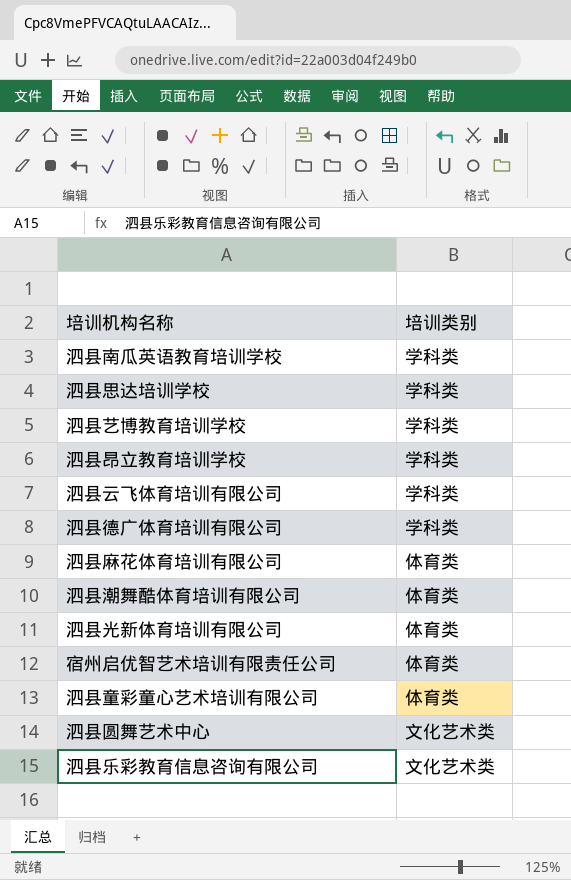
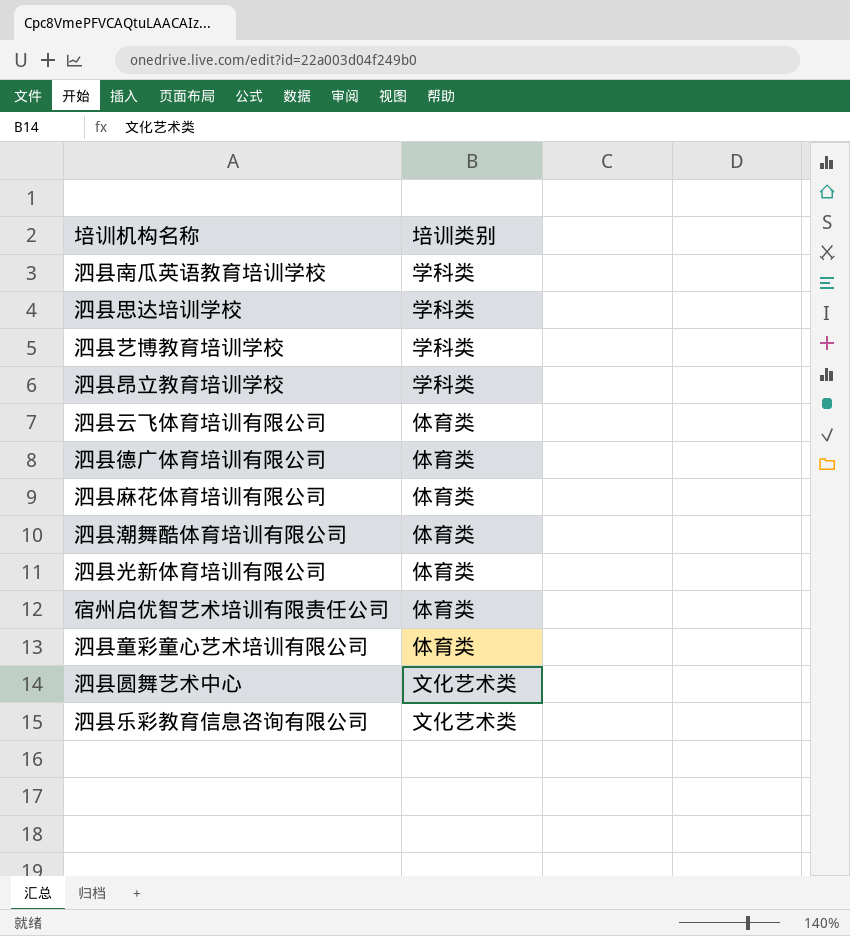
泗县云飞体育培训有限公司 | 培训类别: 学科类 -> 体育类
泗县德广体育培训有限公司 | 培训类别: 学科类 -> 体育类

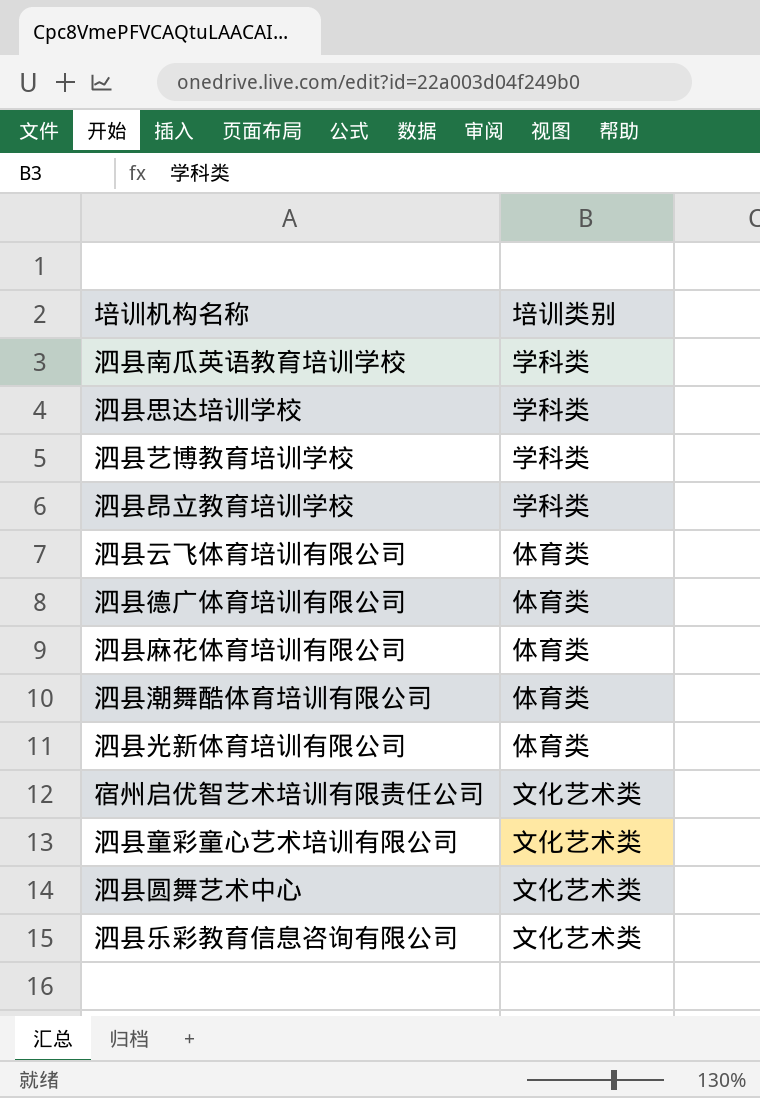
宿州启优智艺术培训有限责任公司 | 培训类别: 体育类 -> 文化艺术类
泗县童彩童心艺术培训有限公司 | 培训类别: 体育类 -> 文化艺术类

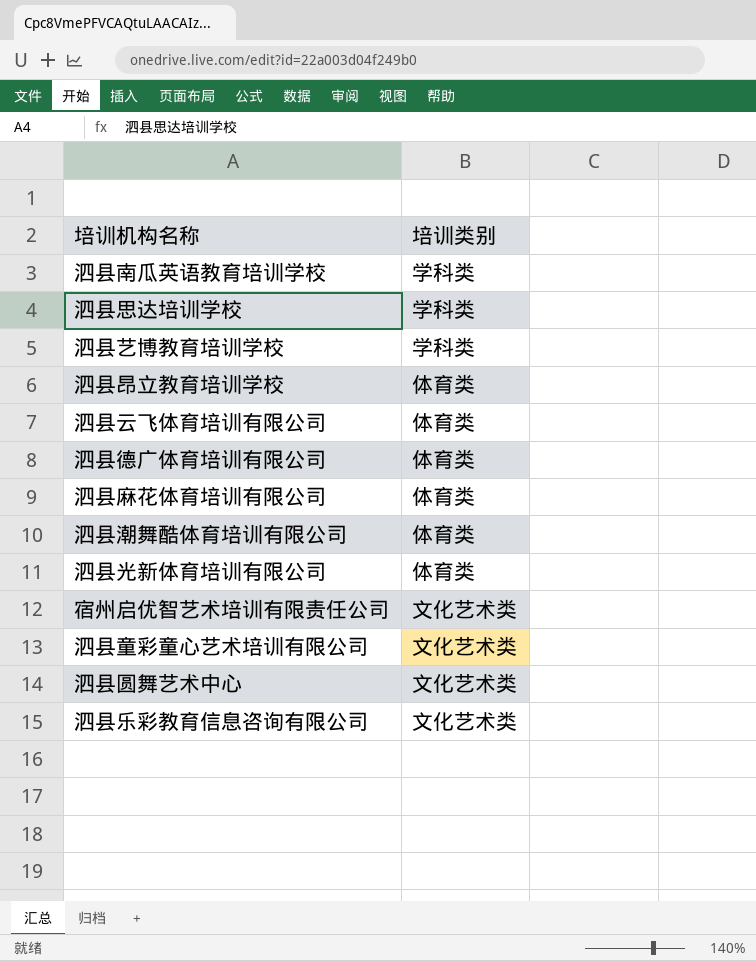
泗县昂立教育培训学校 | 培训类别: 学科类 -> 体育类

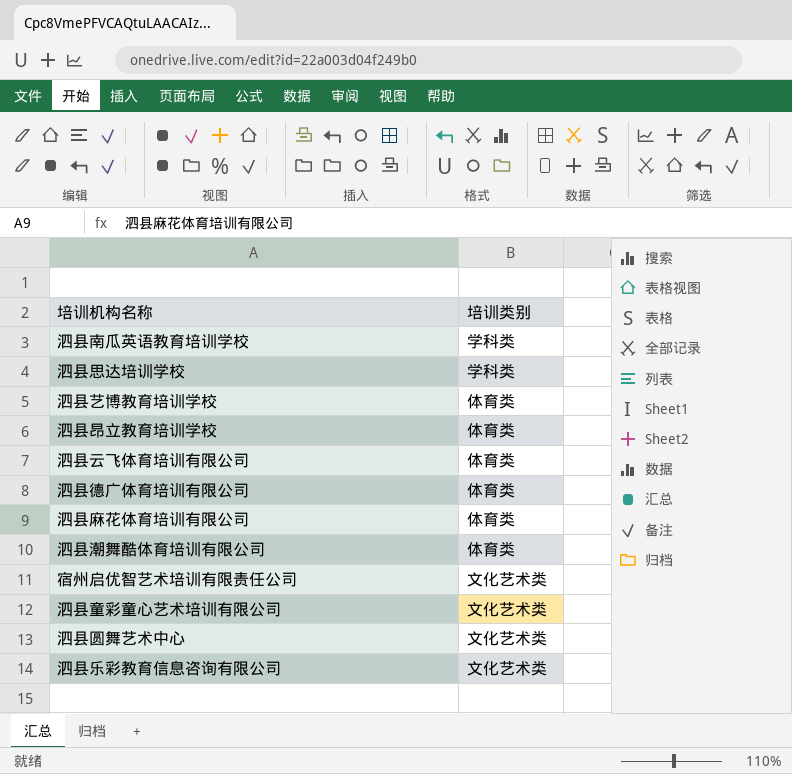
row 泗县光新体育培训有限公司: 体育类 -> none
泗县艺博教育培训学校 | 培训类别: 学科类 -> 体育类

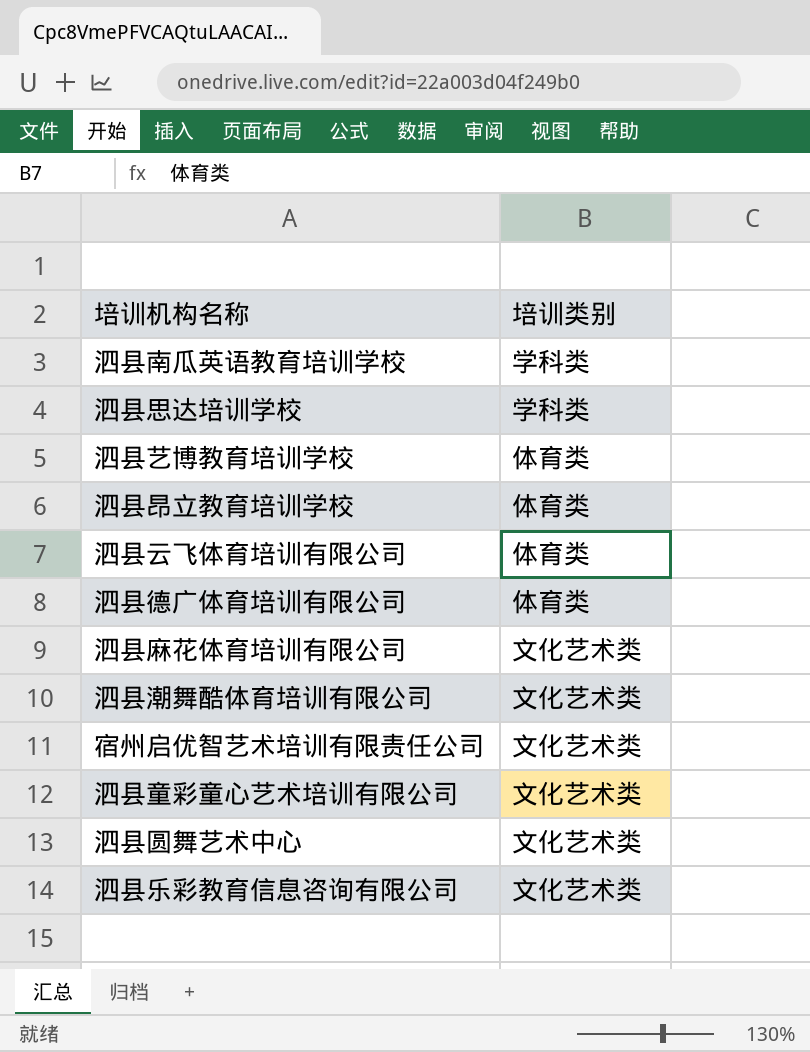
泗县麻花体育培训有限公司 | 培训类别: 体育类 -> 文化艺术类
泗县潮舞酷体育培训有限公司 | 培训类别: 体育类 -> 文化艺术类

